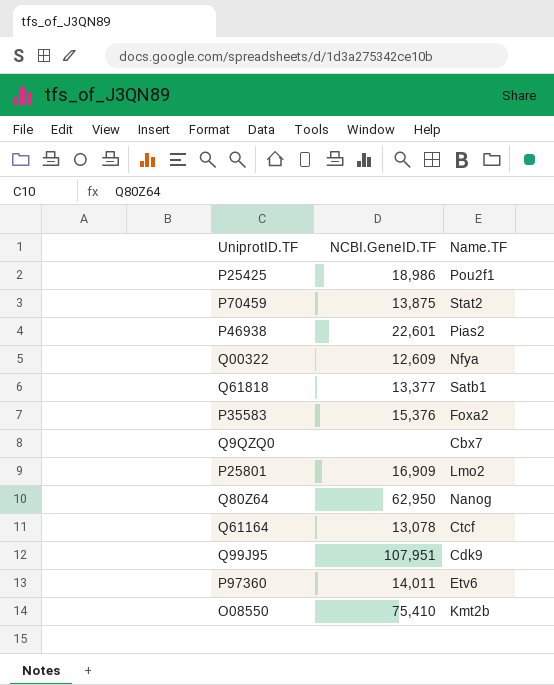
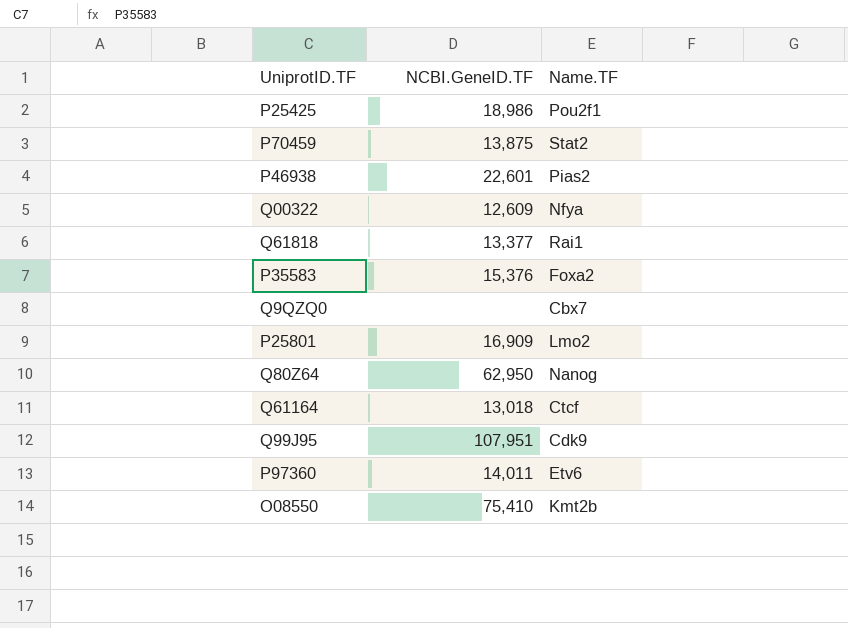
Q61818 | Name.TF: Satb1 -> Rai1
Q61164 | NCBI.GeneID.TF: 13,078 -> 13,018

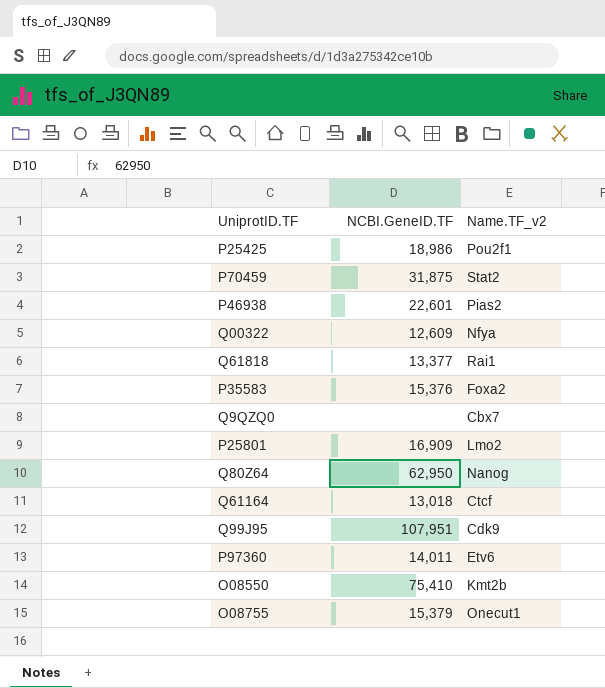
column name: Name.TF -> Name.TF_v2
P70459 | NCBI.GeneID.TF: 13,875 -> 31,875
row O08755: none -> 15,379 | Onecut1

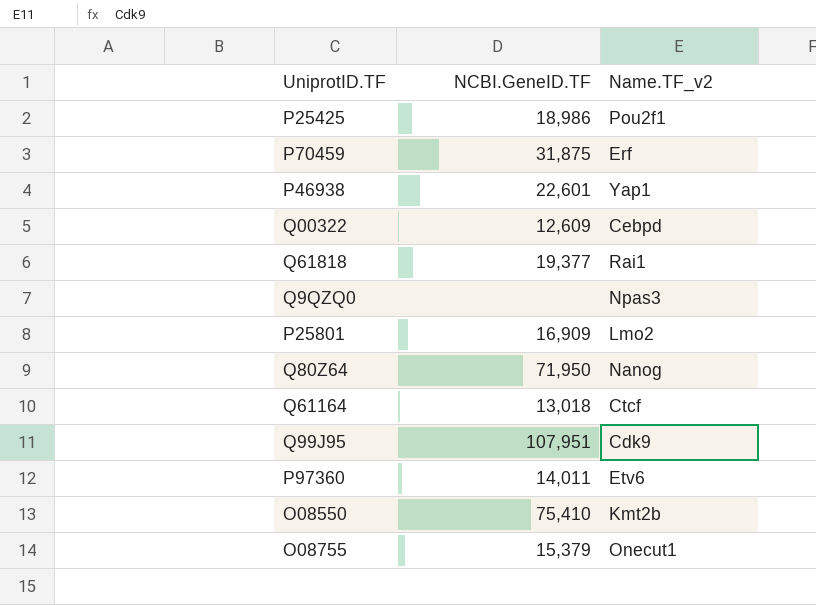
row P35583: 15,376 | Foxa2 -> none
P70459 | Name.TF_v2: Stat2 -> Erf
P46938 | Name.TF_v2: Pias2 -> Yap1
Q00322 | Name.TF_v2: Nfya -> Cebpd
Q61818 | NCBI.GeneID.TF: 13,377 -> 19,377
Q9QZQ0 | Name.TF_v2: Cbx7 -> Npas3
Q80Z64 | NCBI.GeneID.TF: 62,950 -> 71,950

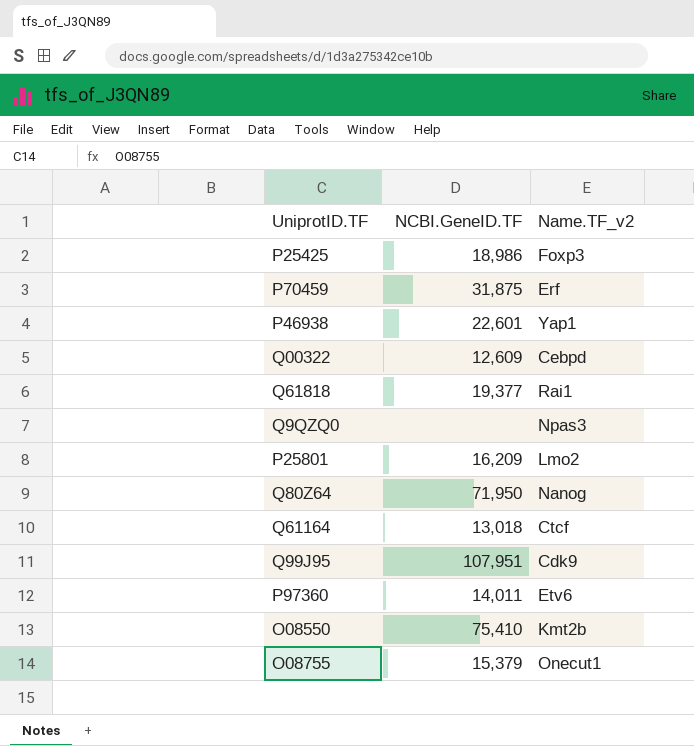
P25425 | Name.TF_v2: Pou2f1 -> Foxp3
P25801 | NCBI.GeneID.TF: 16,909 -> 16,209

